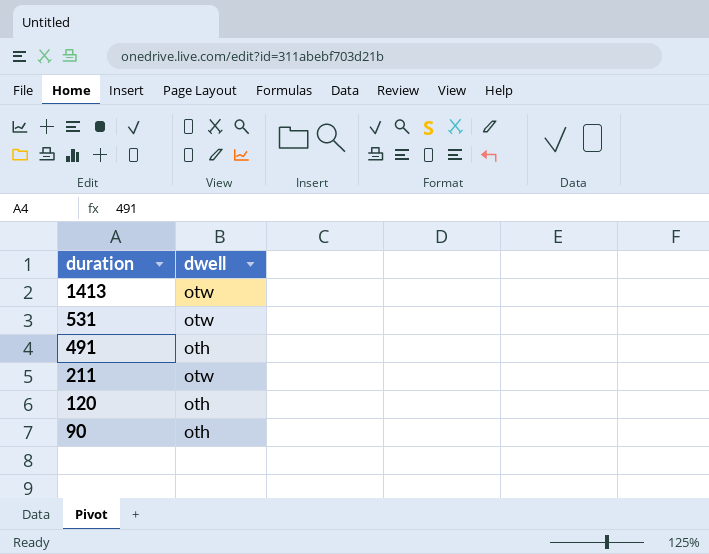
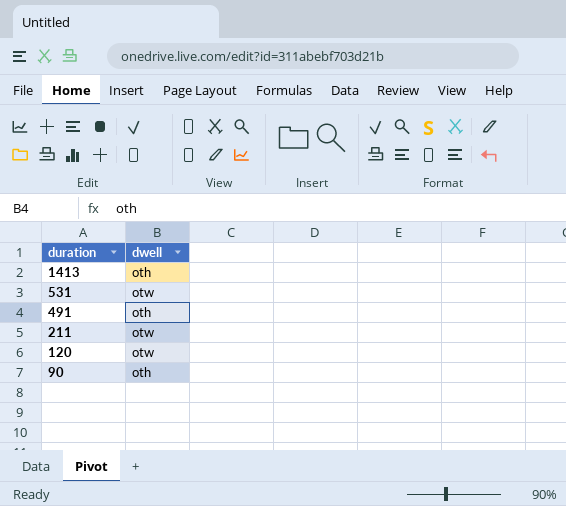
1413 | dwell: otw -> oth
120 | dwell: oth -> otw

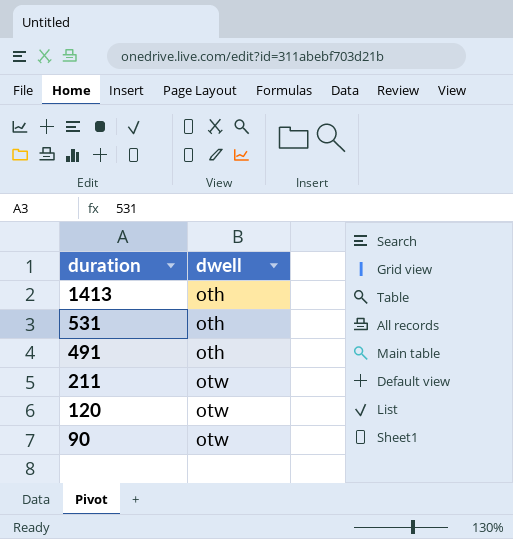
531 | dwell: otw -> oth
90 | dwell: oth -> otw

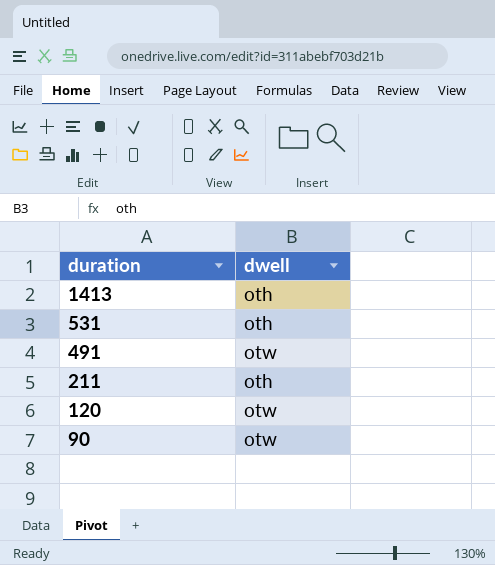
491 | dwell: oth -> otw
211 | dwell: otw -> oth

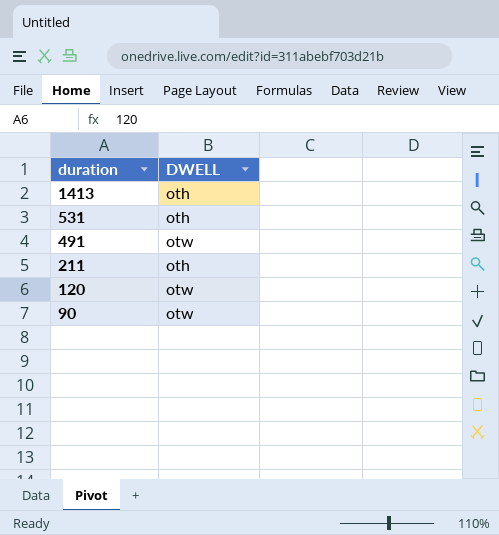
column name: dwell -> DWELL

